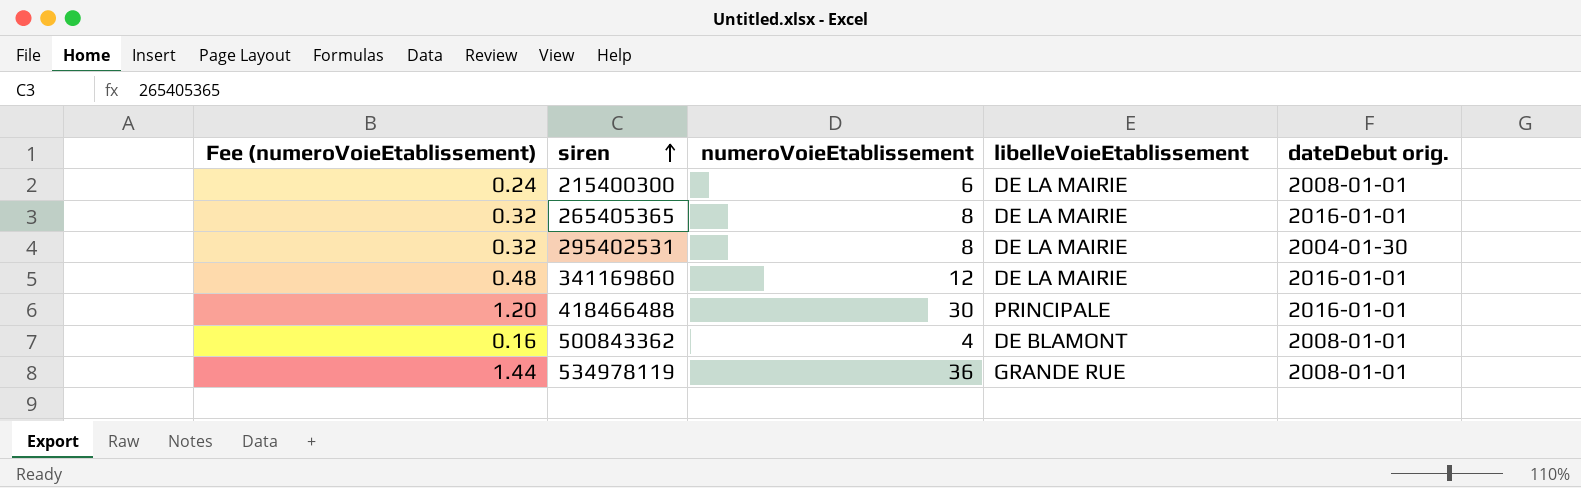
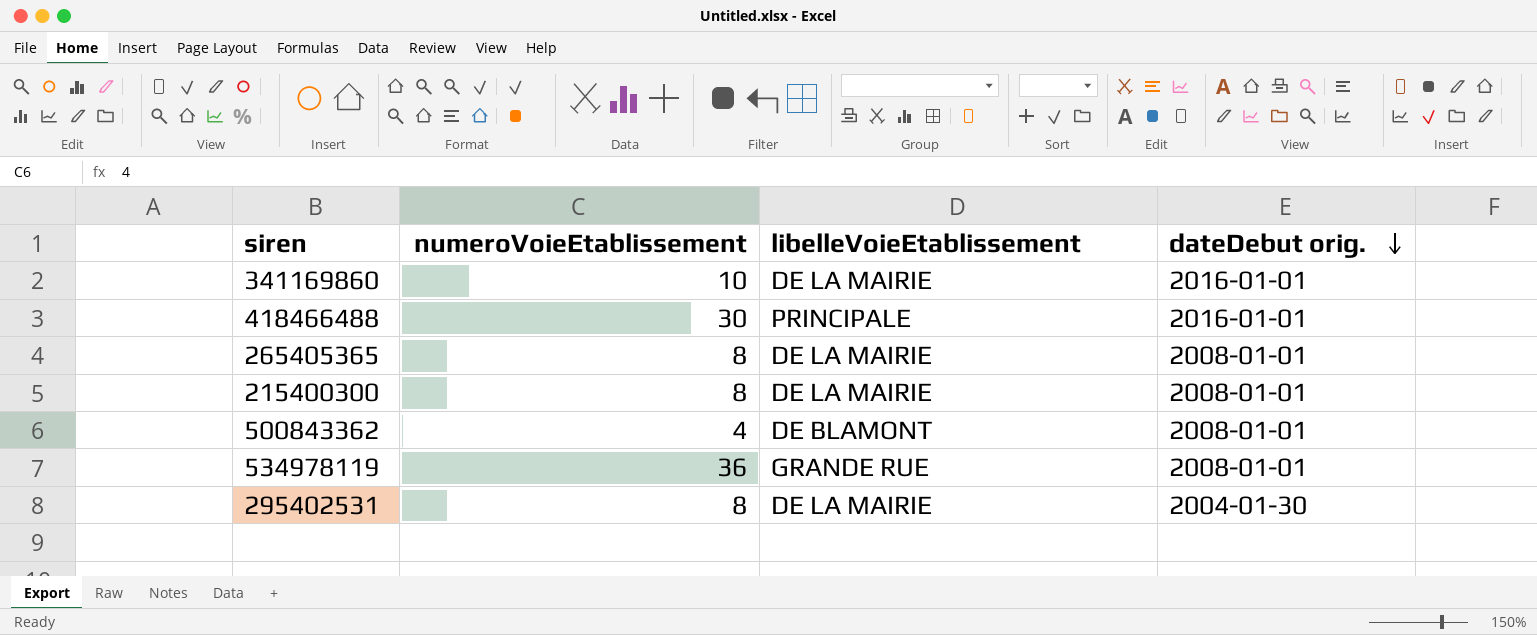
row order: siren ascending -> dateDebut orig. descending
column Fee (numeroVoieEtablissement) | formula: [numeroVoieEtablissement] * 0.04 -> none
341169860 | numeroVoieEtablissement: 12 -> 10
265405365 | dateDebut orig.: 2016-01-01 -> 2008-01-01
215400300 | numeroVoieEtablissement: 6 -> 8

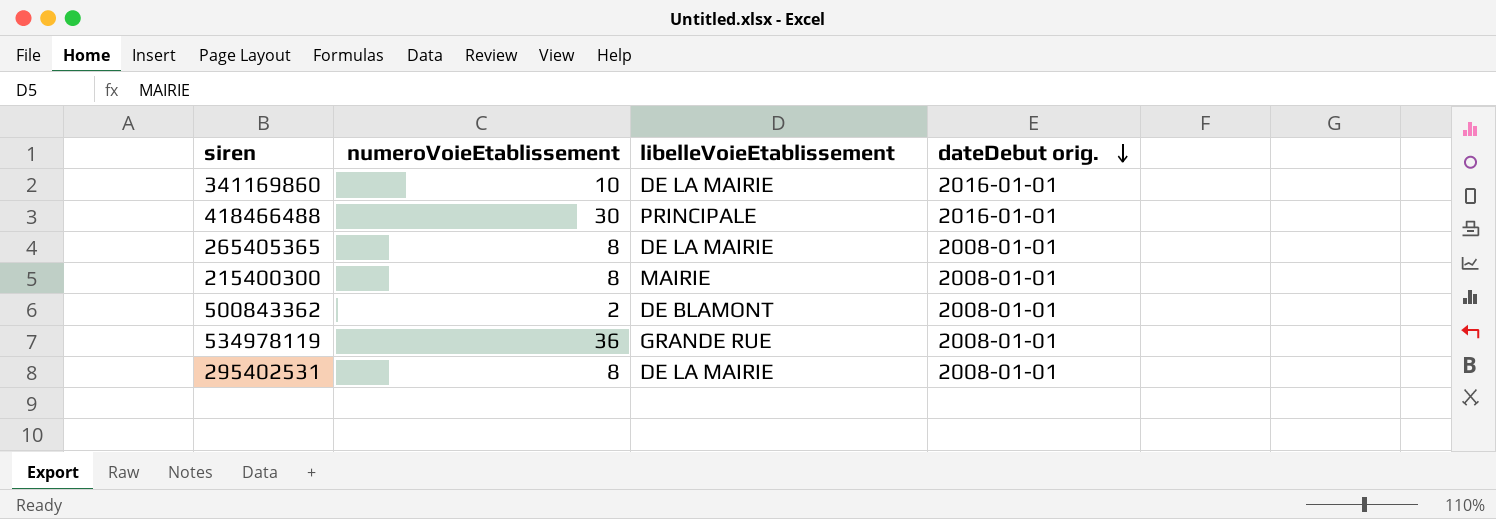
215400300 | libelleVoieEtablissement: DE LA MAIRIE -> MAIRIE
500843362 | numeroVoieEtablissement: 4 -> 2
295402531 | dateDebut orig.: 2004-01-30 -> 2008-01-01

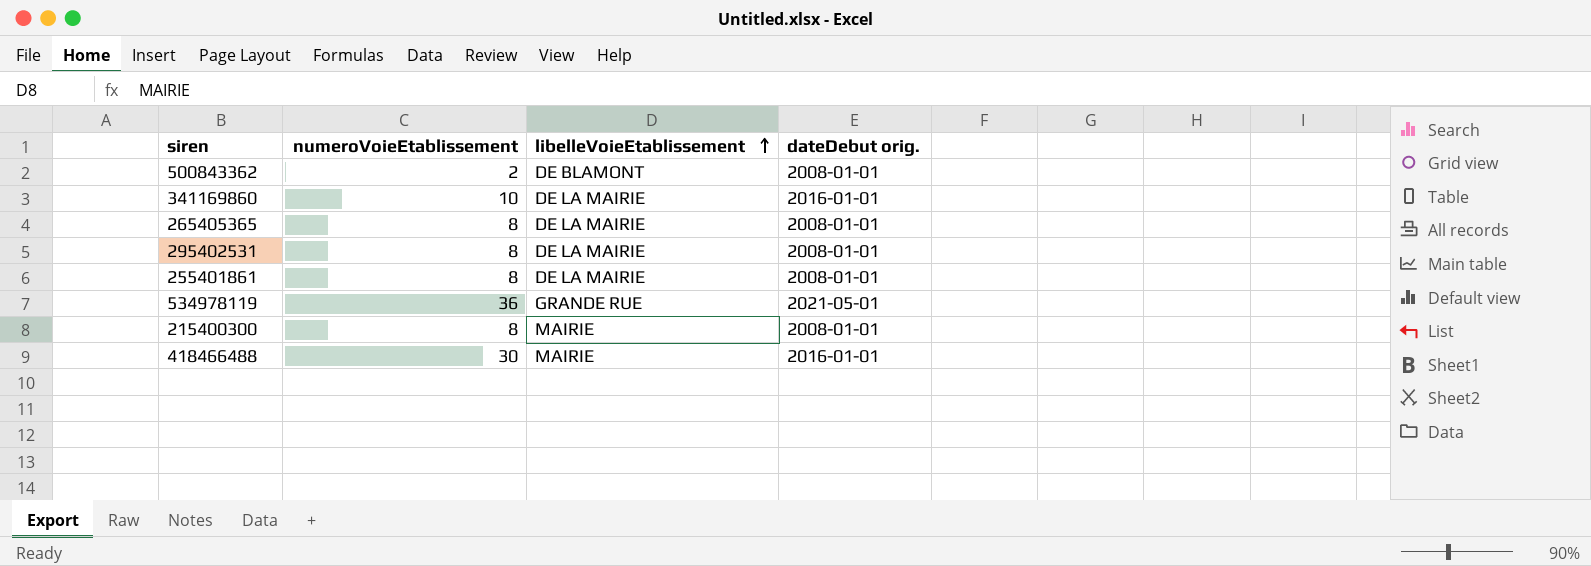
row order: dateDebut orig. descending -> libelleVoieEtablissement ascending
row 255401861: none -> 8 | DE LA MAIRIE | 2008-01-01
534978119 | dateDebut orig.: 2008-01-01 -> 2021-05-01
418466488 | libelleVoieEtablissement: PRINCIPALE -> MAIRIE

